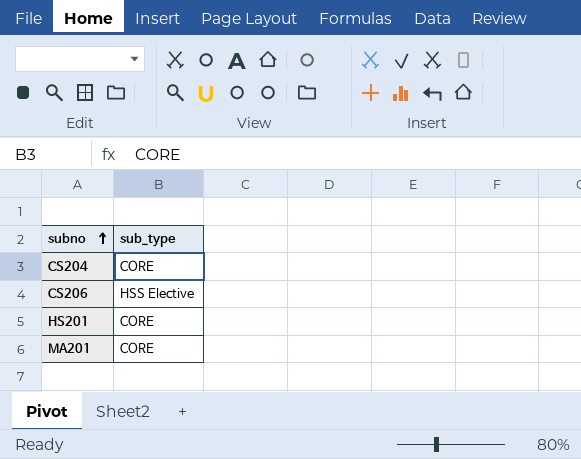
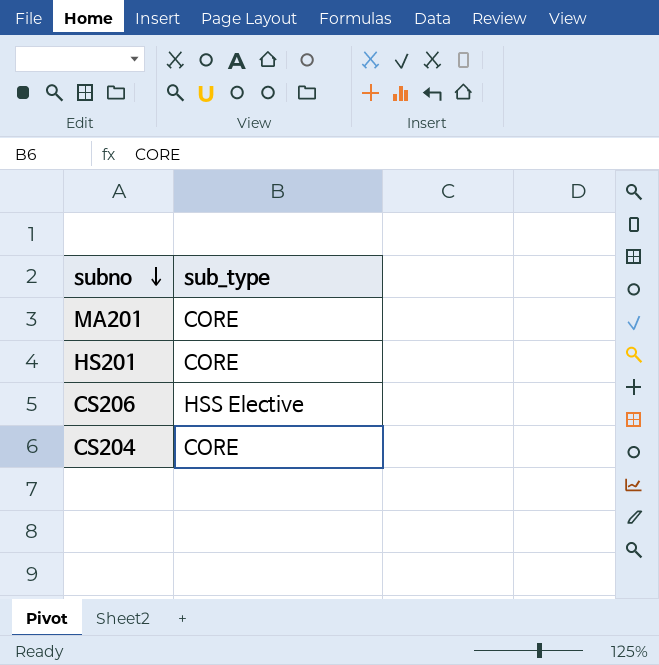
row order: subno ascending -> subno descending

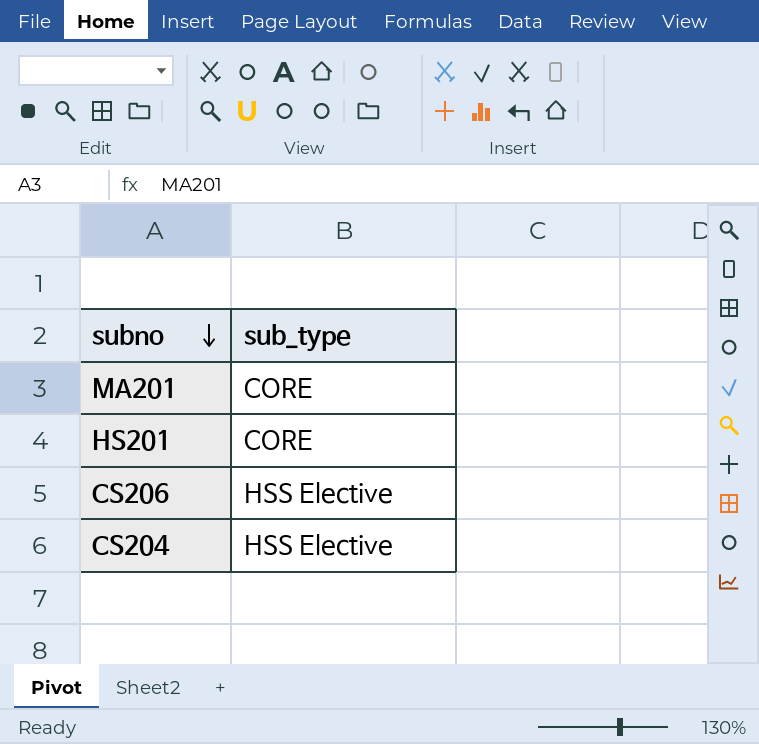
CS204 | sub_type: CORE -> HSS Elective

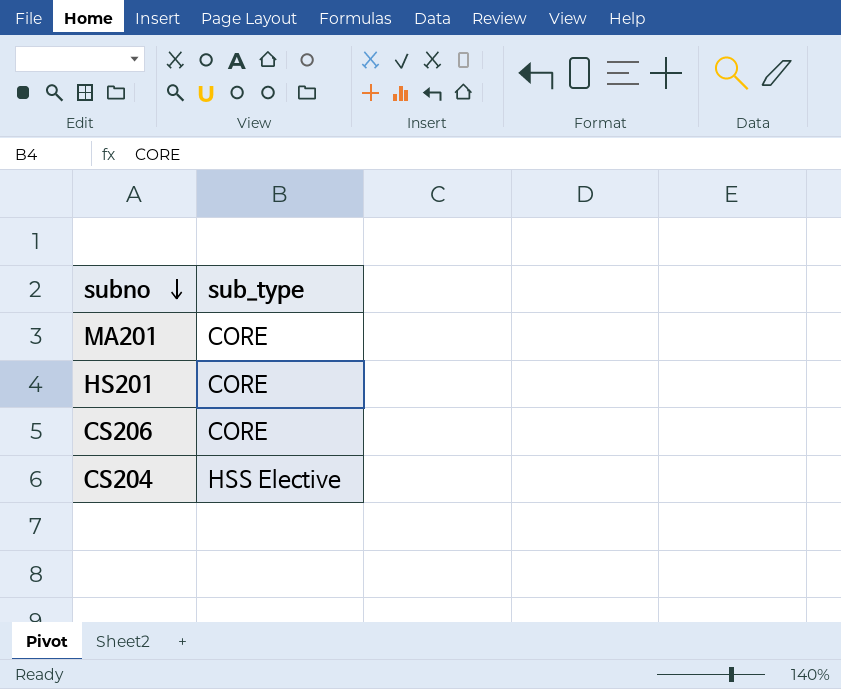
CS206 | sub_type: HSS Elective -> CORE

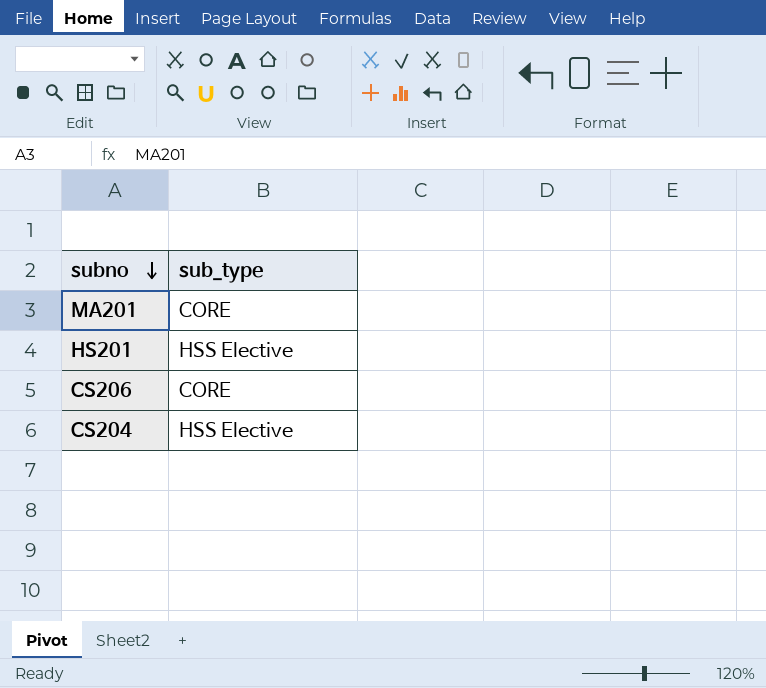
HS201 | sub_type: CORE -> HSS Elective

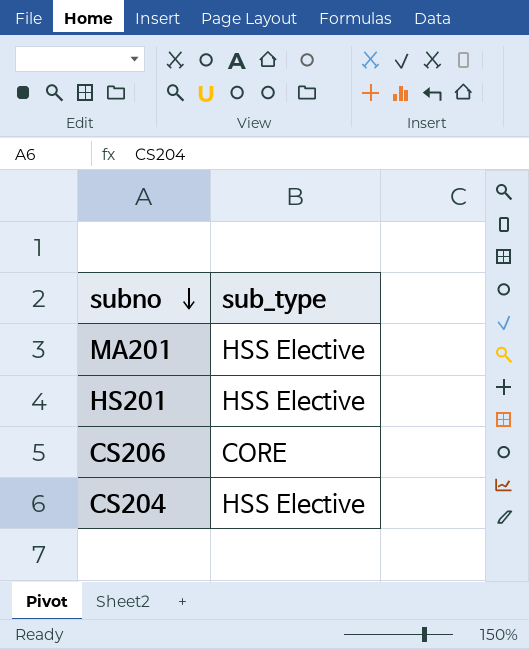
MA201 | sub_type: CORE -> HSS Elective

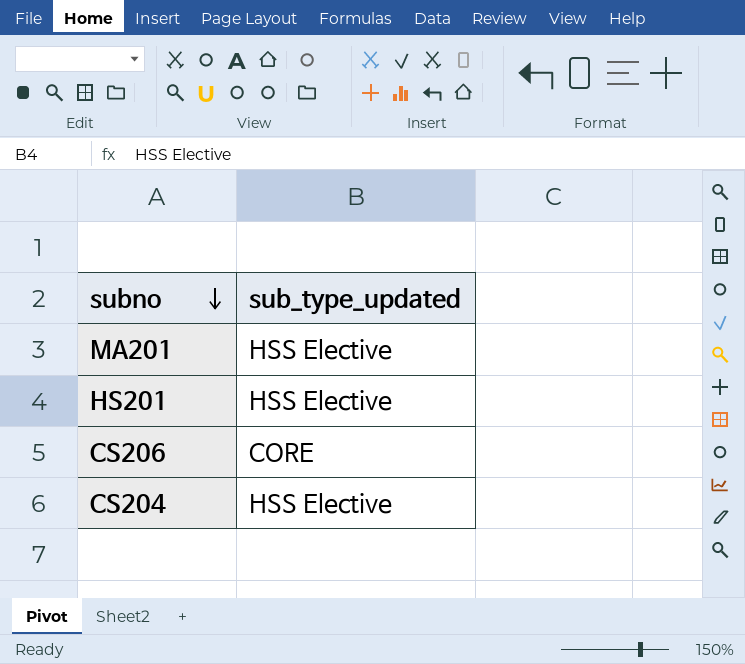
column name: sub_type -> sub_type_updated

